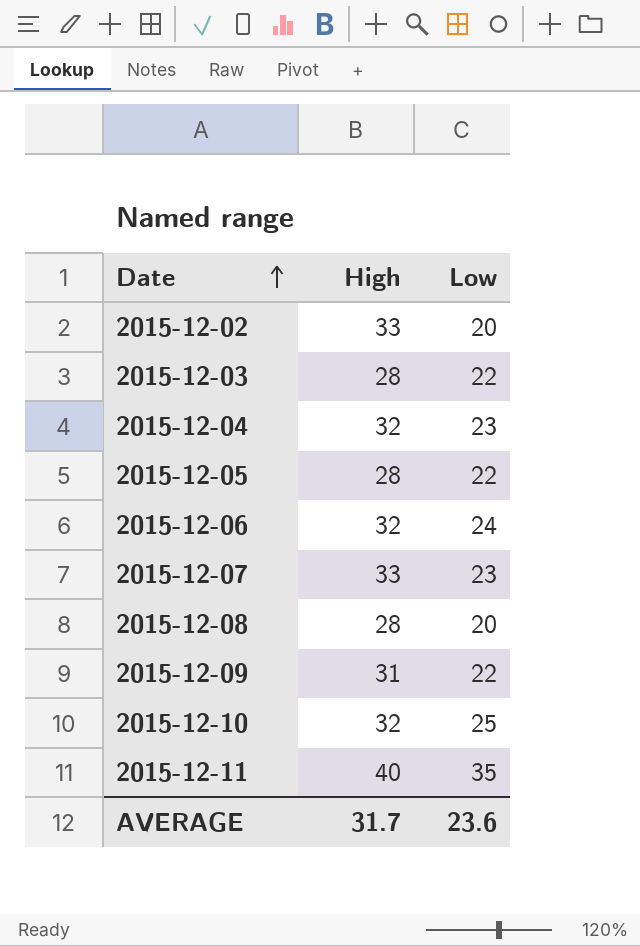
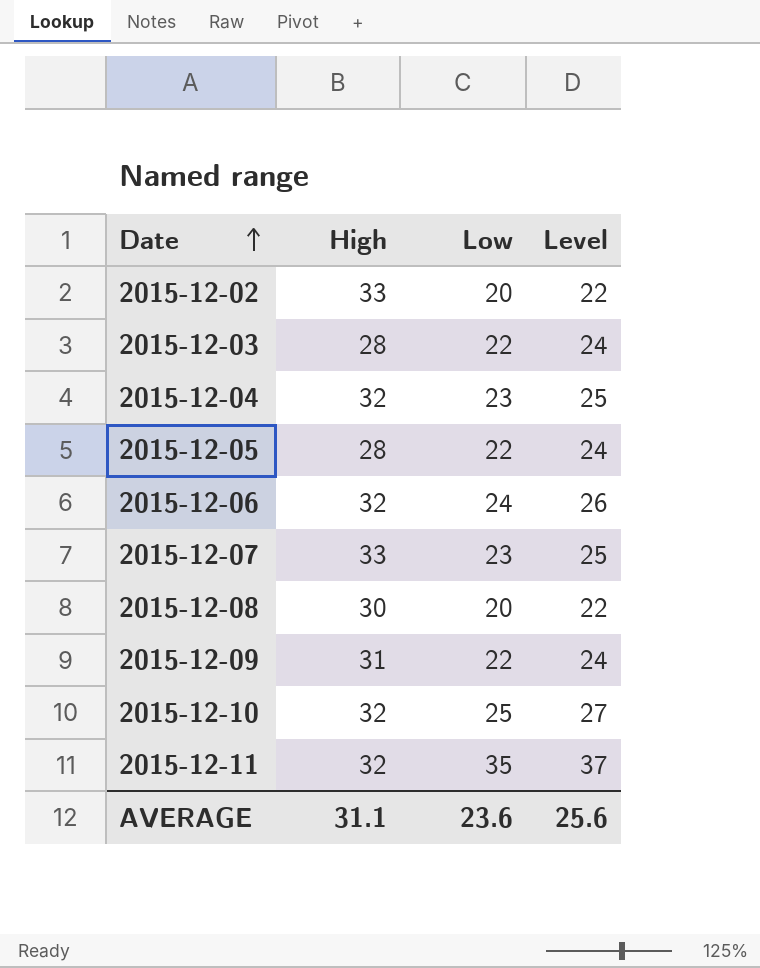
column Level | formula: none -> [Low] + 2
2015-12-08 | High: 28 -> 30
2015-12-11 | High: 40 -> 32
AVERAGE | High: 31.7 -> 31.1

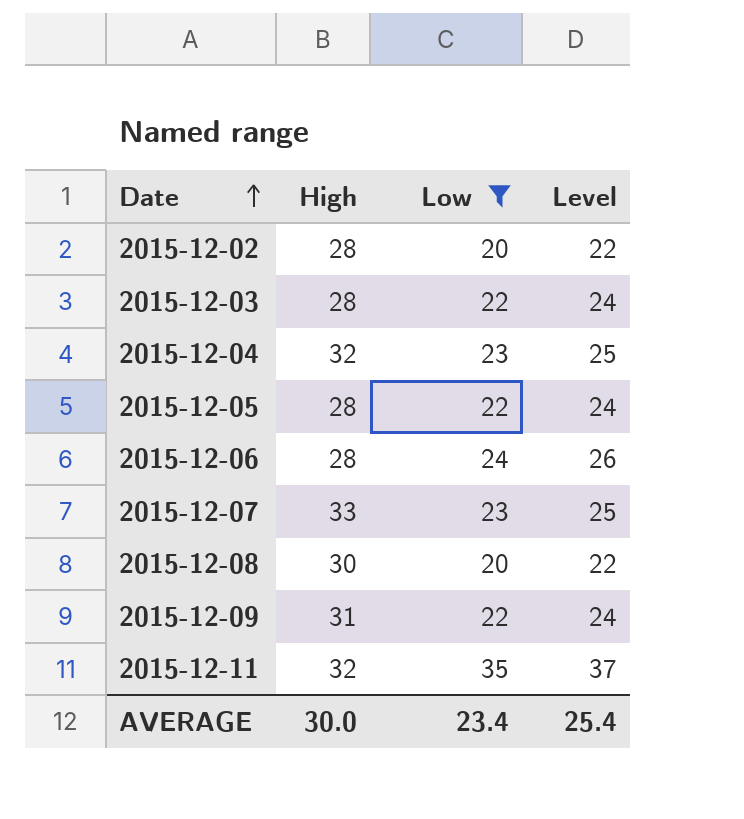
filter: none -> Low != 25
2015-12-02 | High: 33 -> 28
2015-12-06 | High: 32 -> 28
AVERAGE | High: 31.1 -> 30.0
AVERAGE | Low: 23.6 -> 23.4
AVERAGE | Level: 25.6 -> 25.4

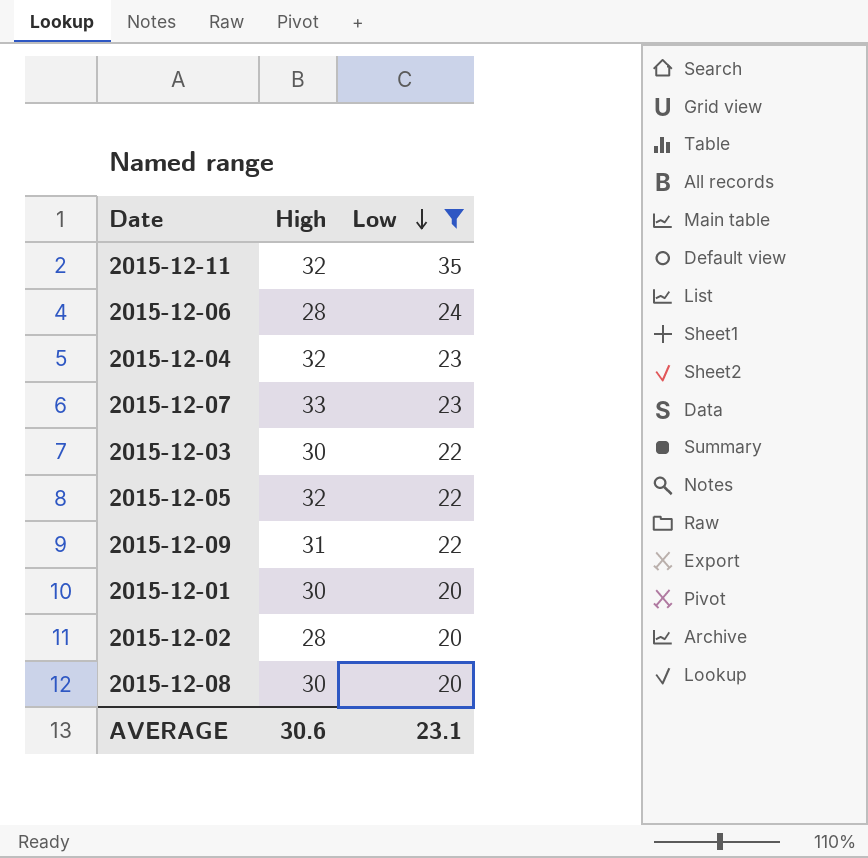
row order: Date ascending -> Low descending
column Level | formula: [Low] + 2 -> none
2015-12-03 | High: 28 -> 30
2015-12-05 | High: 28 -> 32
row 2015-12-01: none -> 30 | 20
AVERAGE | High: 30.0 -> 30.6
AVERAGE | Low: 23.4 -> 23.1

